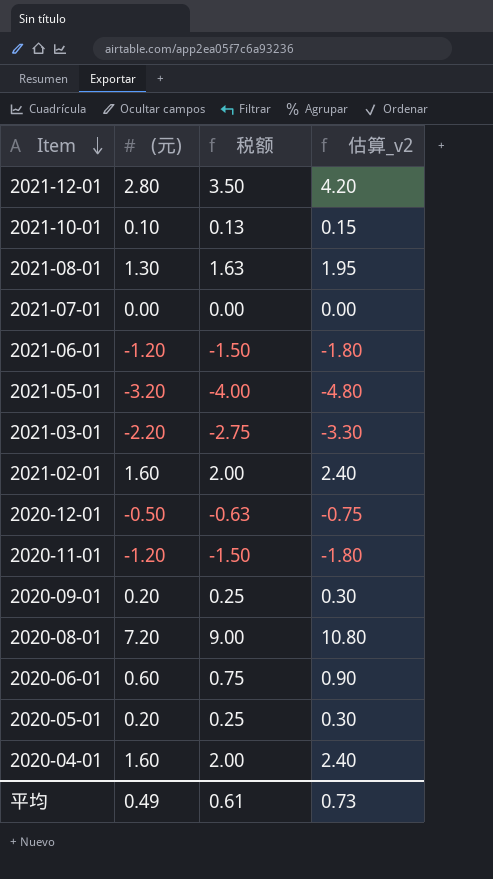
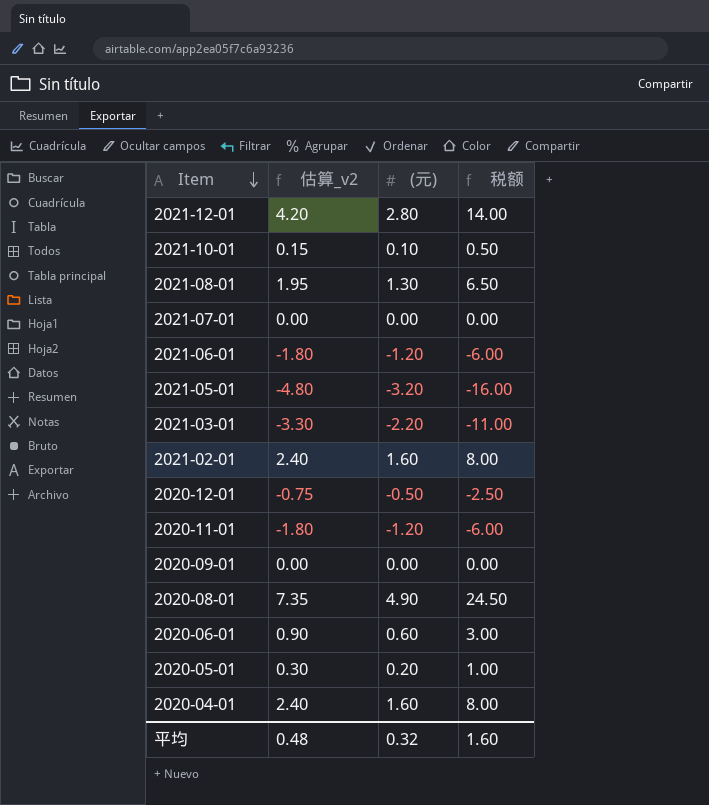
column 估算_v2 | position: 4 -> 2
column 税额 | formula: [(元)] * 1.25 -> [(元)] * 5
2020-09-01 | 估算_v2: 0.30 -> 0.00
2020-09-01 | (元): 0.20 -> 0.00
2020-08-01 | 估算_v2: 10.80 -> 7.35
2020-08-01 | (元): 7.20 -> 4.90
平均 | 估算_v2: 0.73 -> 0.48
平均 | (元): 0.49 -> 0.32
平均 | 税额: 0.61 -> 1.60

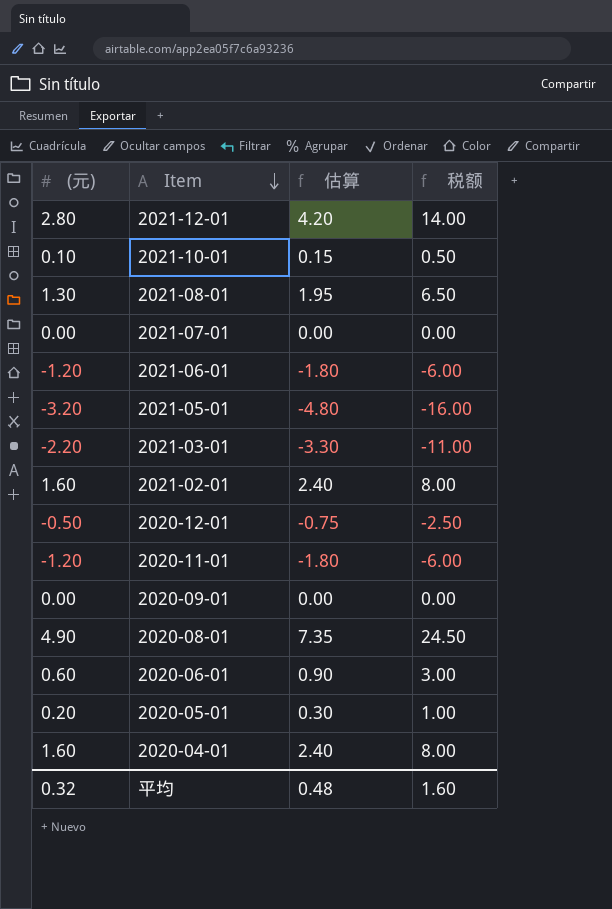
column (元) | position: 3 -> 1
column name: 估算_v2 -> 估算

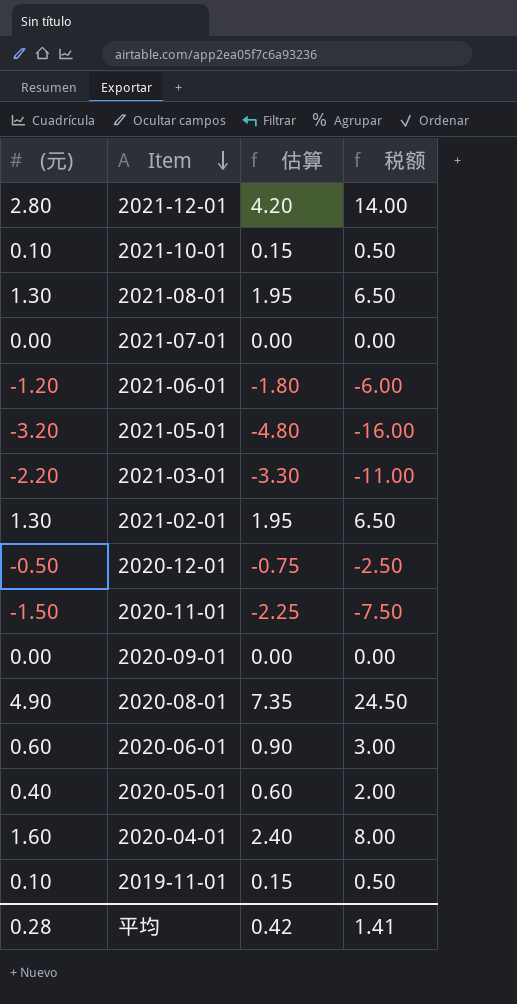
2021-02-01 | (元): 1.60 -> 1.30
2021-02-01 | 估算: 2.40 -> 1.95
2021-02-01 | 税额: 8.00 -> 6.50
2020-11-01 | (元): -1.20 -> -1.50
2020-11-01 | 估算: -1.80 -> -2.25
2020-11-01 | 税额: -6.00 -> -7.50
2020-05-01 | (元): 0.20 -> 0.40
2020-05-01 | 估算: 0.30 -> 0.60
2020-05-01 | 税额: 1.00 -> 2.00
row 2019-11-01: none -> 0.10 | 0.15 | 0.50
平均 | (元): 0.32 -> 0.28
平均 | 估算: 0.48 -> 0.42
平均 | 税额: 1.60 -> 1.41

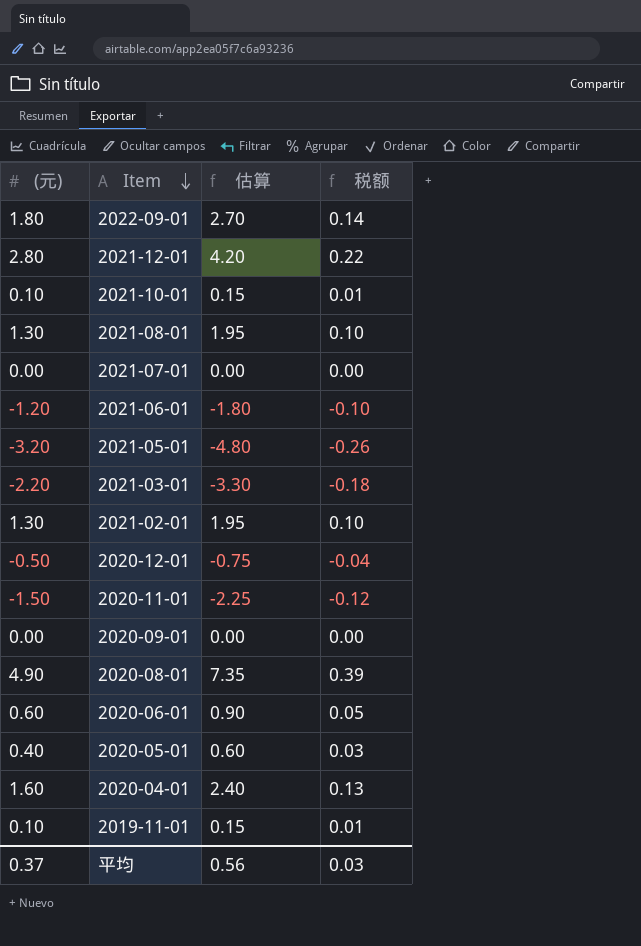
column 税额 | formula: [(元)] * 5 -> [(元)] * 0.08
row 2022-09-01: none -> 1.80 | 2.70 | 0.14
平均 | (元): 0.28 -> 0.37
平均 | 估算: 0.42 -> 0.56
平均 | 税额: 1.41 -> 0.03

